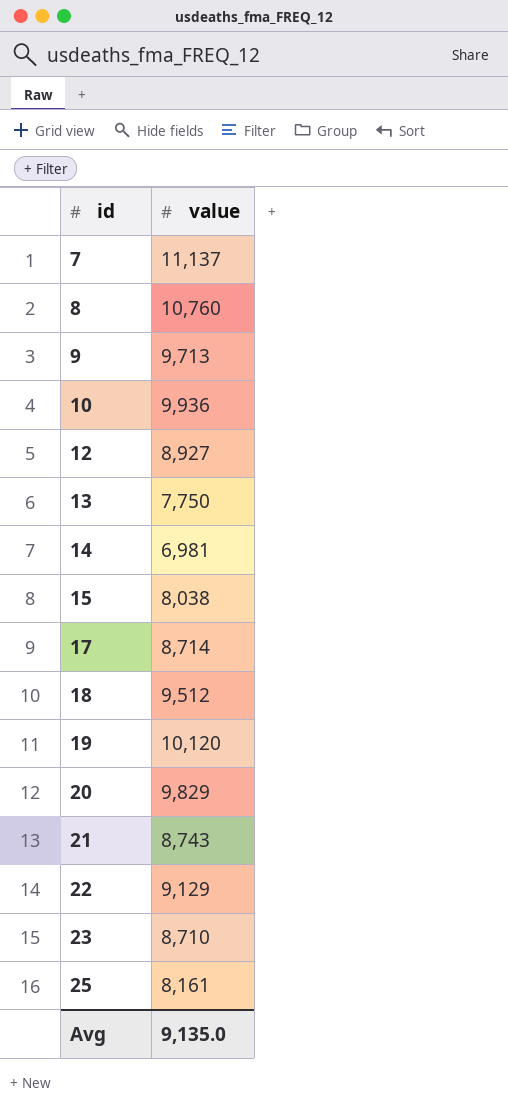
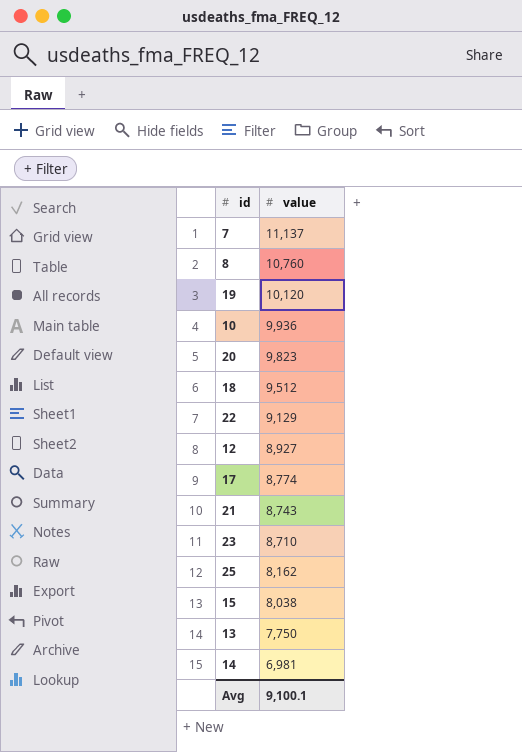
row order: id ascending -> value descending
row 9: 9,713 -> none
20 | value: 9,829 -> 9,823
17 | value: 8,714 -> 8,774
25 | value: 8,161 -> 8,162
Avg | value: 9,135.0 -> 9,100.1

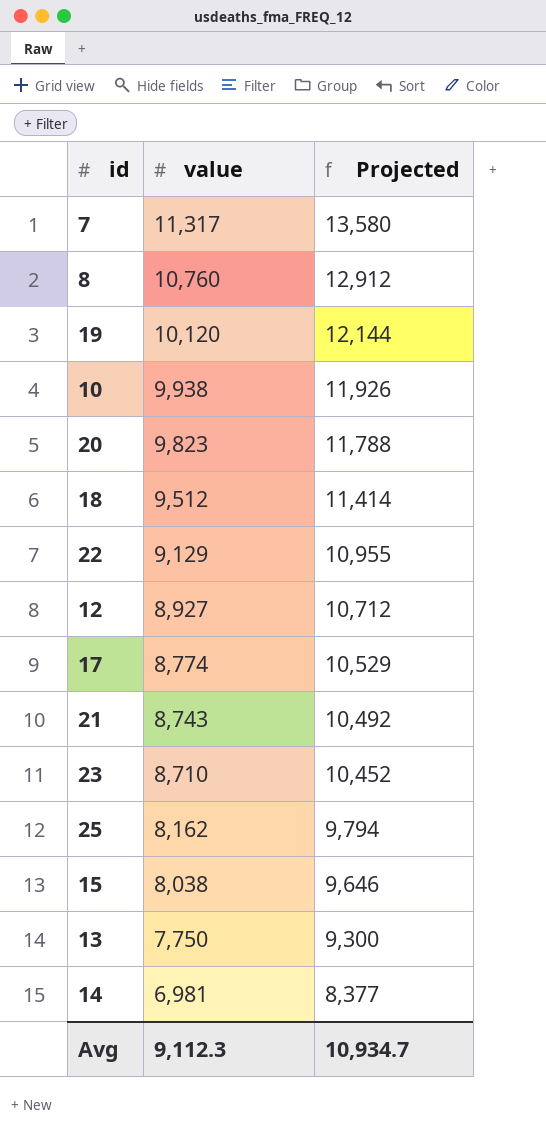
column Projected | formula: none -> [value] * 1.2
7 | value: 11,137 -> 11,317
10 | value: 9,936 -> 9,938
Avg | value: 9,100.1 -> 9,112.3

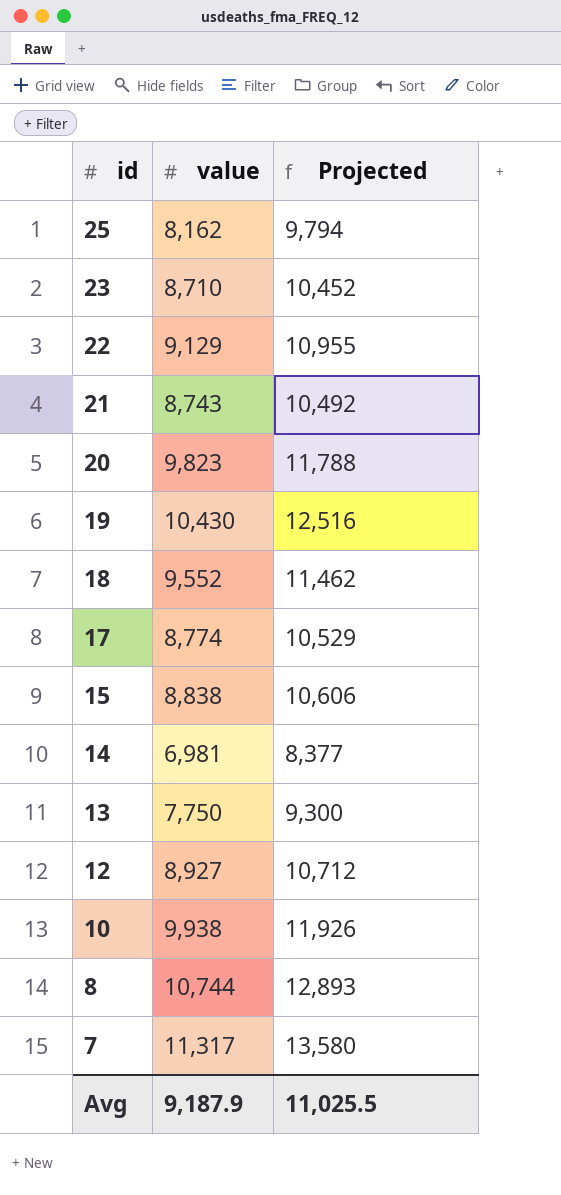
row order: value descending -> id descending
19 | value: 10,120 -> 10,430
19 | Projected: 12,144 -> 12,516
18 | value: 9,512 -> 9,552
18 | Projected: 11,414 -> 11,462
15 | value: 8,038 -> 8,838
15 | Projected: 9,646 -> 10,606
8 | value: 10,760 -> 10,744
8 | Projected: 12,912 -> 12,893
Avg | value: 9,112.3 -> 9,187.9
Avg | Projected: 10,934.7 -> 11,025.5

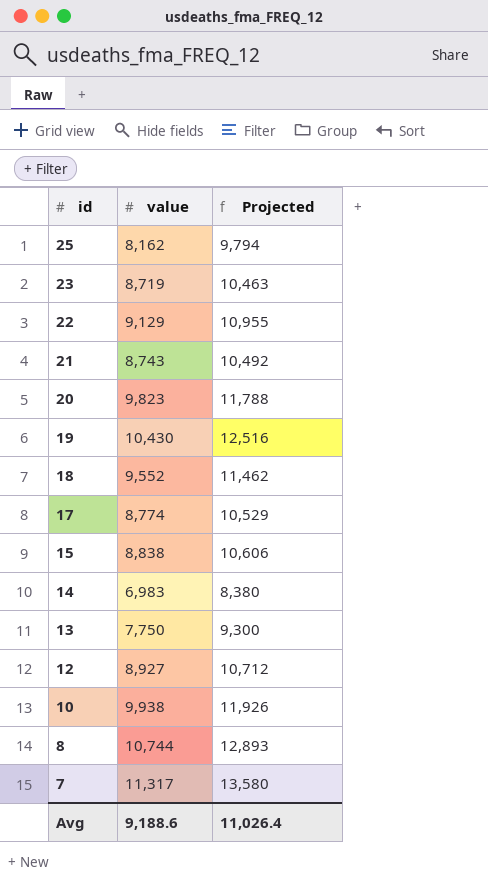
23 | value: 8,710 -> 8,719
23 | Projected: 10,452 -> 10,463
14 | value: 6,981 -> 6,983
14 | Projected: 8,377 -> 8,380
Avg | value: 9,187.9 -> 9,188.6
Avg | Projected: 11,025.5 -> 11,026.4

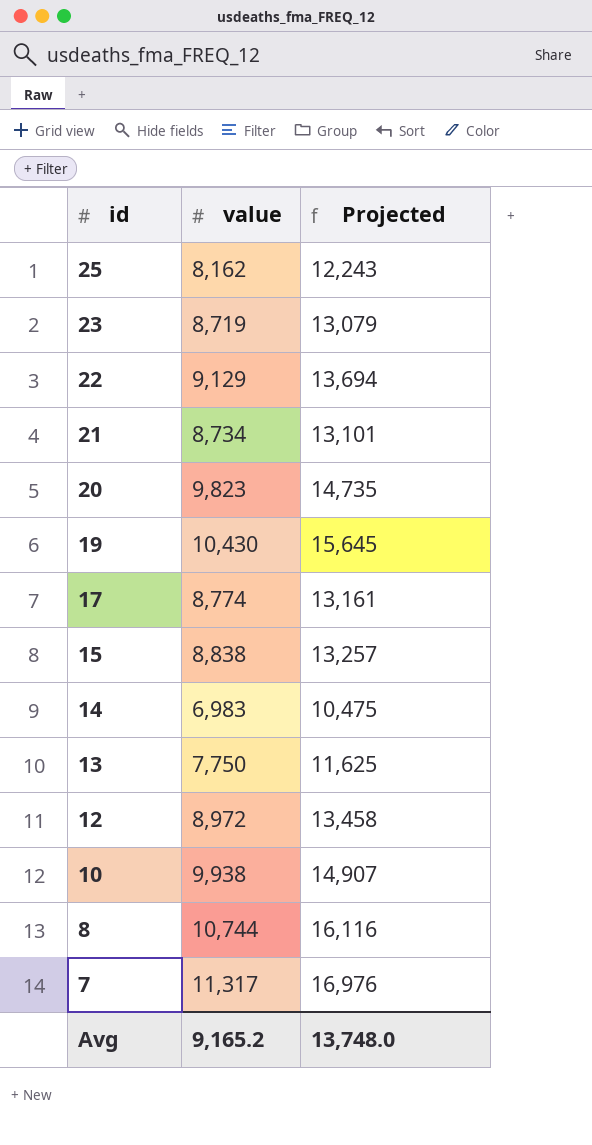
column Projected | formula: [value] * 1.2 -> [value] * 1.5
row 18: 9,552 | 11,462 -> none
21 | value: 8,743 -> 8,734
12 | value: 8,927 -> 8,972
Avg | value: 9,188.6 -> 9,165.2
Avg | Projected: 11,026.4 -> 13,748.0

